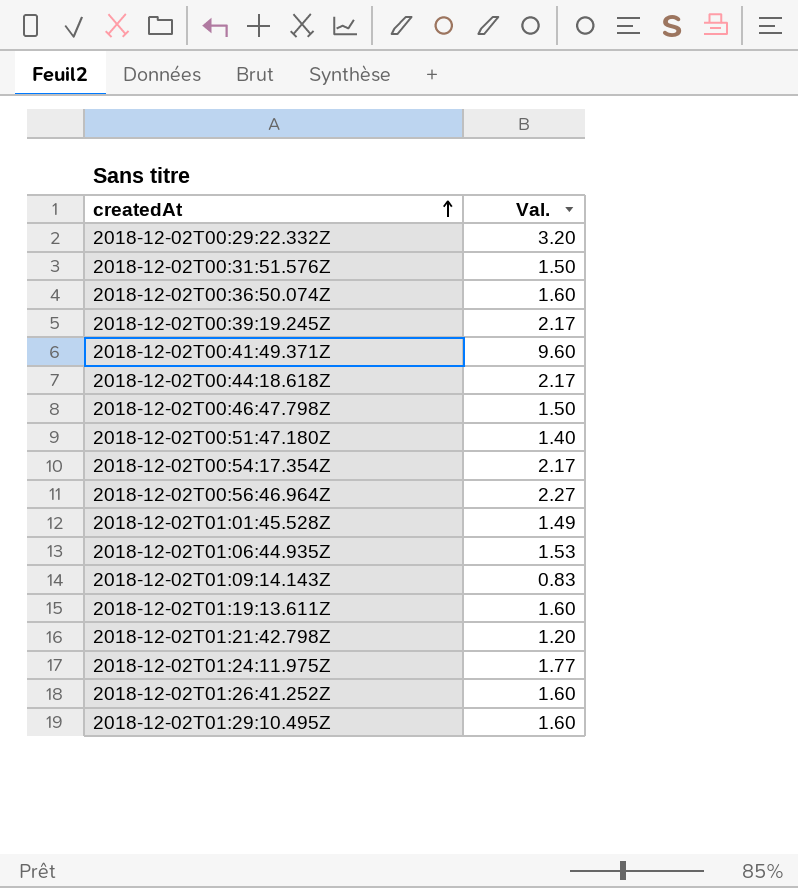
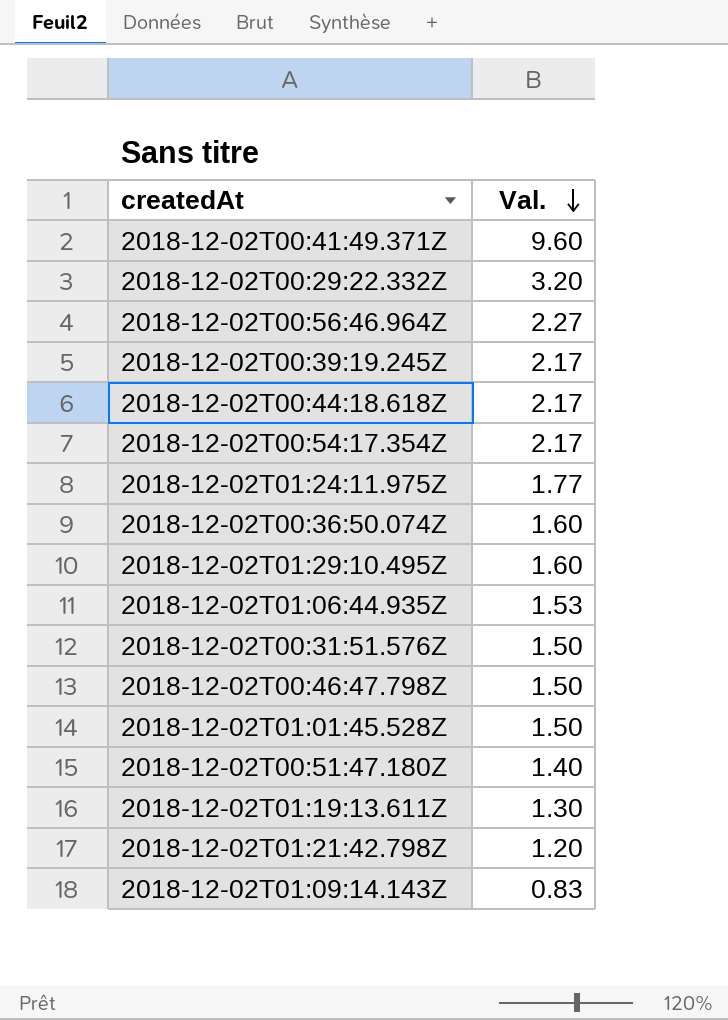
row order: createdAt ascending -> Val. descending
row 2018-12-02T01:26:41.252Z: 1.60 -> none
2018-12-02T01:01:45.528Z | Val.: 1.49 -> 1.50
2018-12-02T01:19:13.611Z | Val.: 1.60 -> 1.30

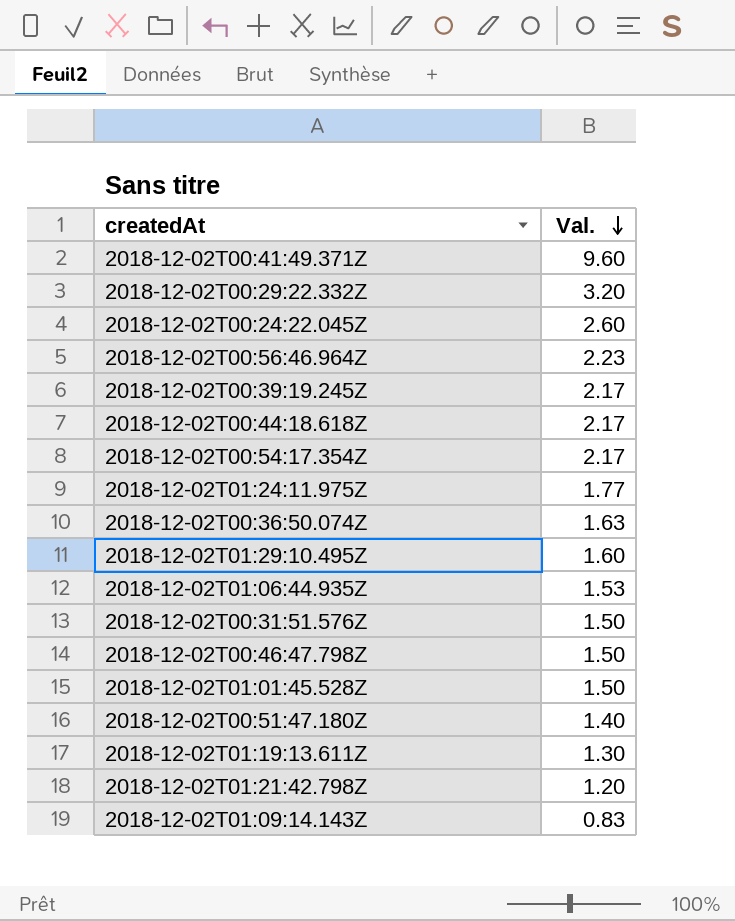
row 2018-12-02T00:24:22.045Z: none -> 2.60
2018-12-02T00:56:46.964Z | Val.: 2.27 -> 2.23
2018-12-02T00:36:50.074Z | Val.: 1.60 -> 1.63

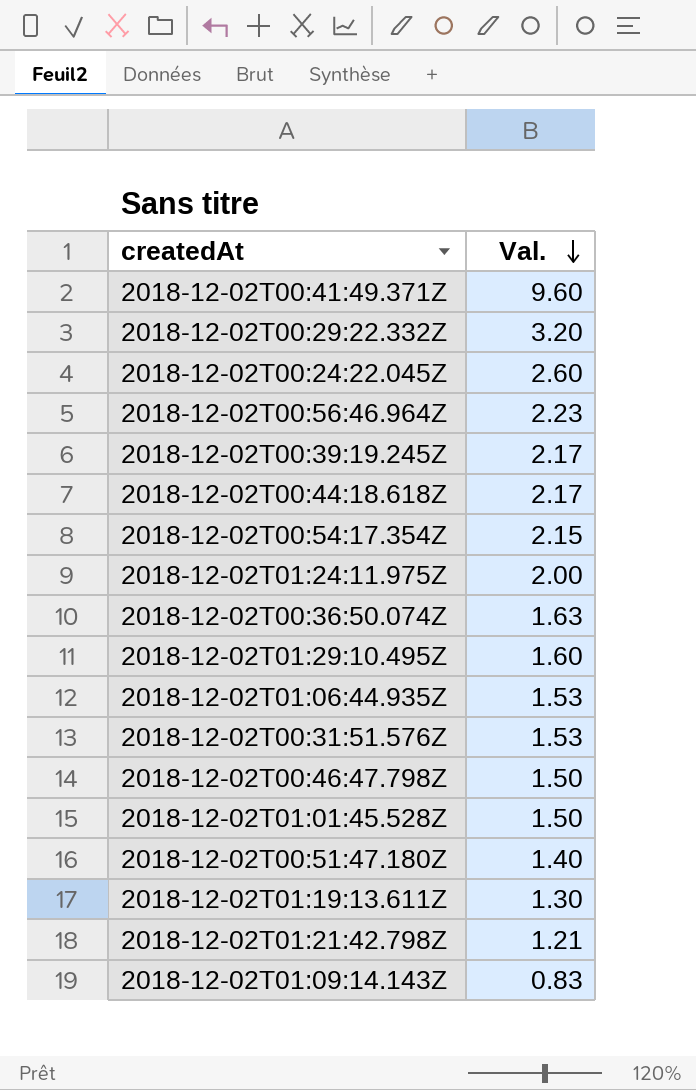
2018-12-02T00:54:17.354Z | Val.: 2.17 -> 2.15
2018-12-02T01:24:11.975Z | Val.: 1.77 -> 2.00
2018-12-02T00:31:51.576Z | Val.: 1.50 -> 1.53
2018-12-02T01:21:42.798Z | Val.: 1.20 -> 1.21

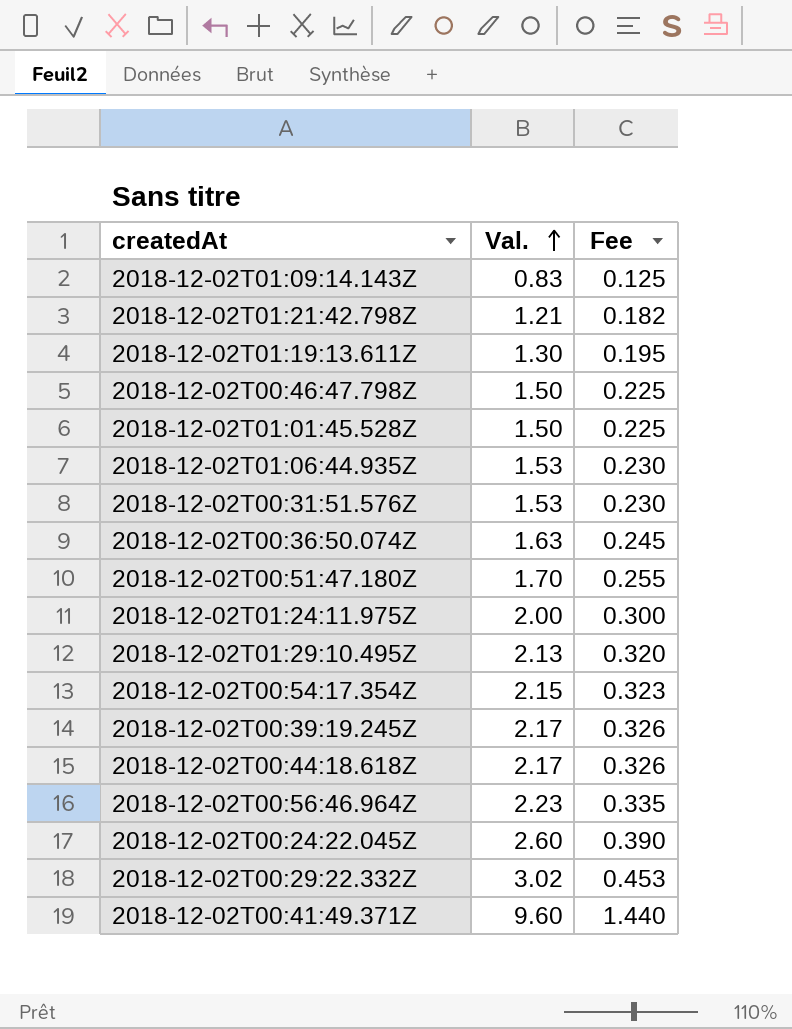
row order: Val. descending -> Val. ascending
column Fee | formula: none -> [Val.] * 0.15
2018-12-02T00:51:47.180Z | Val.: 1.40 -> 1.70
2018-12-02T01:29:10.495Z | Val.: 1.60 -> 2.13
2018-12-02T00:29:22.332Z | Val.: 3.20 -> 3.02

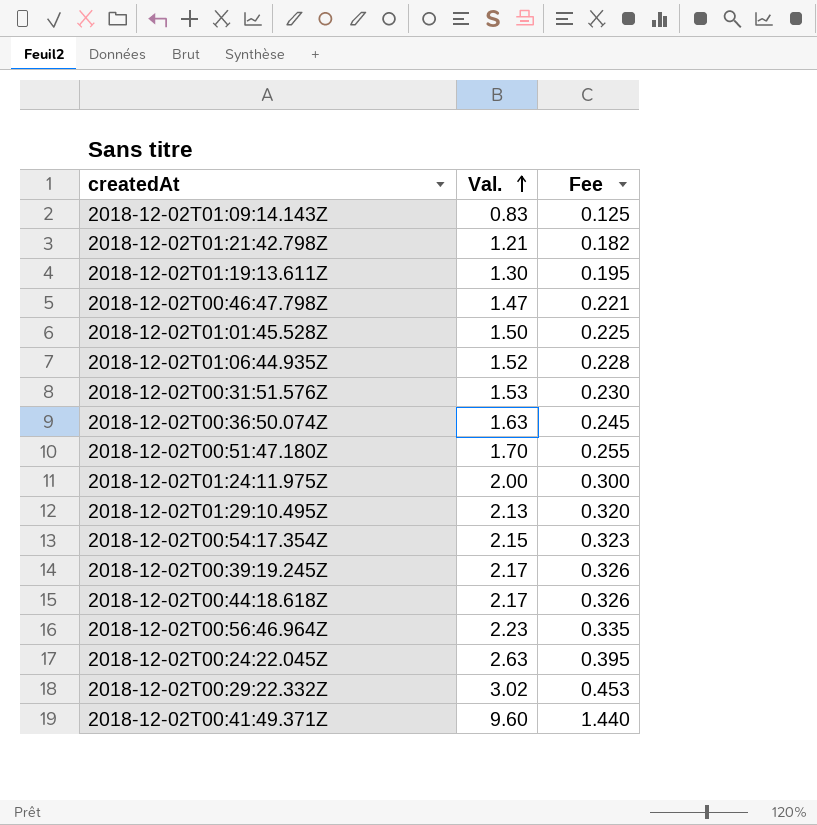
2018-12-02T00:46:47.798Z | Val.: 1.50 -> 1.47
2018-12-02T00:46:47.798Z | Fee: 0.225 -> 0.221
2018-12-02T01:06:44.935Z | Val.: 1.53 -> 1.52
2018-12-02T01:06:44.935Z | Fee: 0.230 -> 0.228
2018-12-02T00:24:22.045Z | Val.: 2.60 -> 2.63
2018-12-02T00:24:22.045Z | Fee: 0.390 -> 0.395

